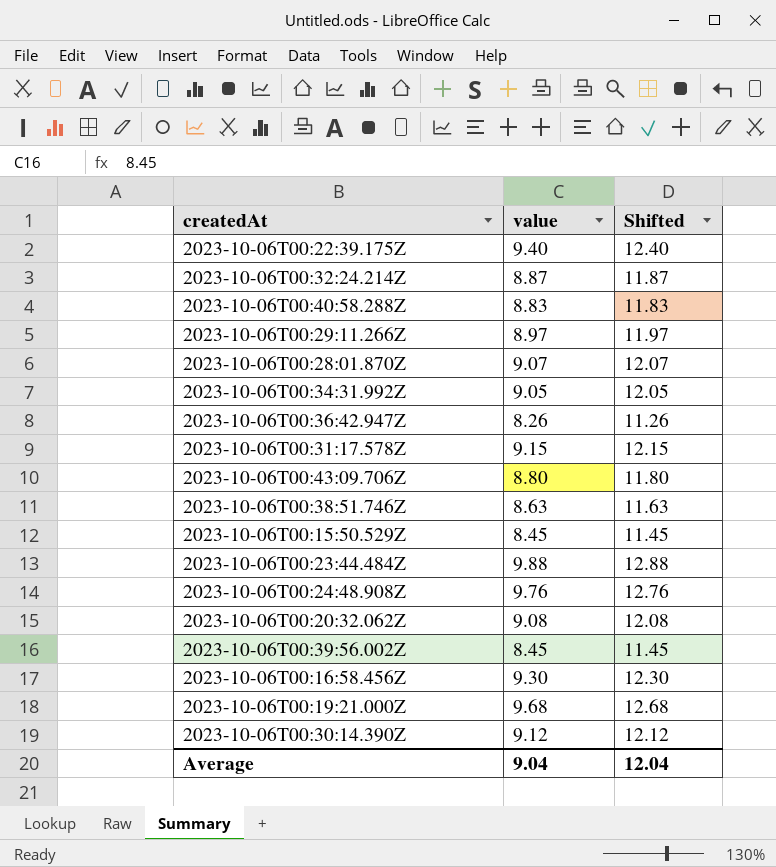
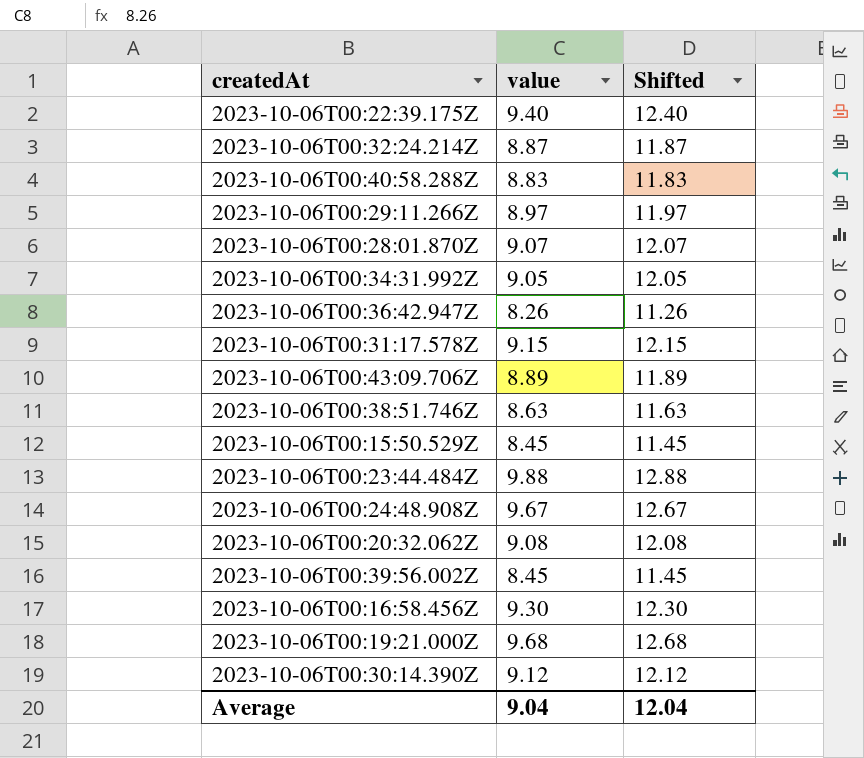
2023-10-06T00:43:09.706Z | value: 8.80 -> 8.89
2023-10-06T00:43:09.706Z | Shifted: 11.80 -> 11.89
2023-10-06T00:24:48.908Z | value: 9.76 -> 9.67
2023-10-06T00:24:48.908Z | Shifted: 12.76 -> 12.67

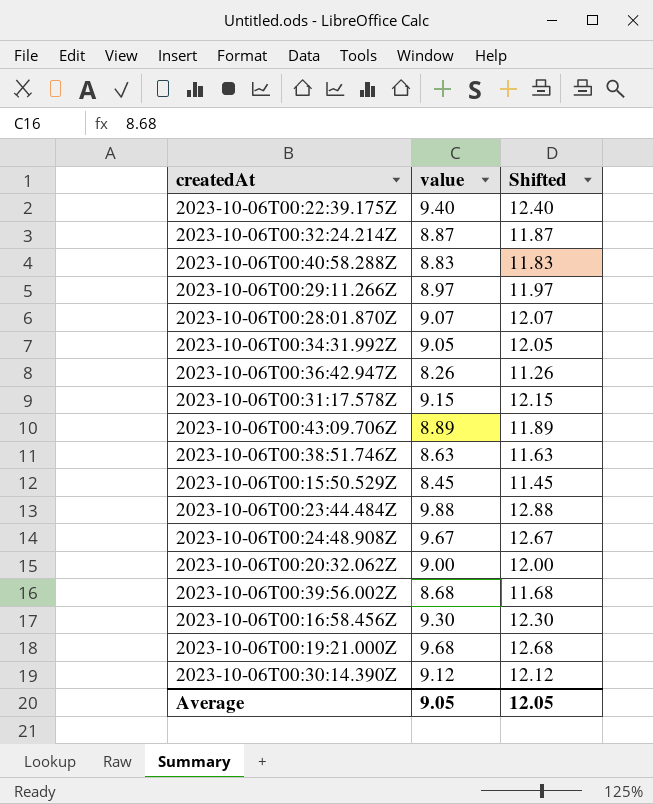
2023-10-06T00:20:32.062Z | value: 9.08 -> 9.00
2023-10-06T00:20:32.062Z | Shifted: 12.08 -> 12.00
2023-10-06T00:39:56.002Z | value: 8.45 -> 8.68
2023-10-06T00:39:56.002Z | Shifted: 11.45 -> 11.68
Average | value: 9.04 -> 9.05
Average | Shifted: 12.04 -> 12.05

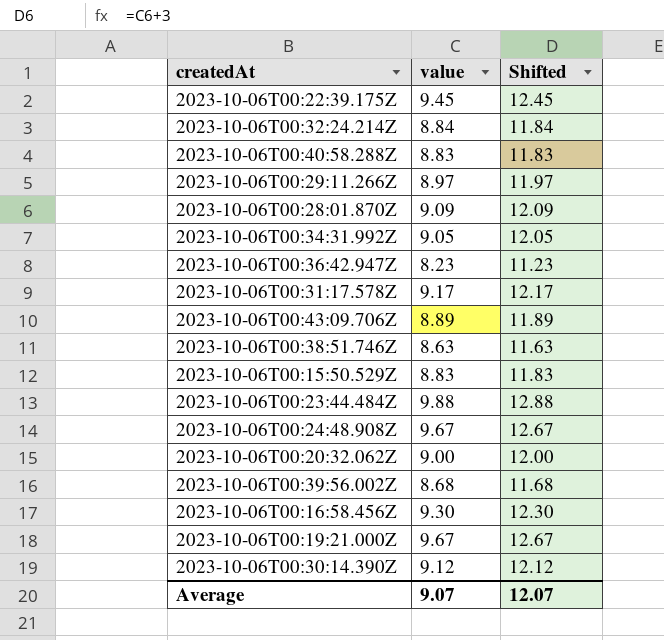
2023-10-06T00:22:39.175Z | value: 9.40 -> 9.45
2023-10-06T00:22:39.175Z | Shifted: 12.40 -> 12.45
2023-10-06T00:32:24.214Z | value: 8.87 -> 8.84
2023-10-06T00:32:24.214Z | Shifted: 11.87 -> 11.84
2023-10-06T00:28:01.870Z | value: 9.07 -> 9.09
2023-10-06T00:28:01.870Z | Shifted: 12.07 -> 12.09
2023-10-06T00:36:42.947Z | value: 8.26 -> 8.23
2023-10-06T00:36:42.947Z | Shifted: 11.26 -> 11.23
2023-10-06T00:31:17.578Z | value: 9.15 -> 9.17
2023-10-06T00:31:17.578Z | Shifted: 12.15 -> 12.17
2023-10-06T00:15:50.529Z | value: 8.45 -> 8.83
2023-10-06T00:15:50.529Z | Shifted: 11.45 -> 11.83
2023-10-06T00:19:21.000Z | value: 9.68 -> 9.67
2023-10-06T00:19:21.000Z | Shifted: 12.68 -> 12.67
Average | value: 9.05 -> 9.07
Average | Shifted: 12.05 -> 12.07

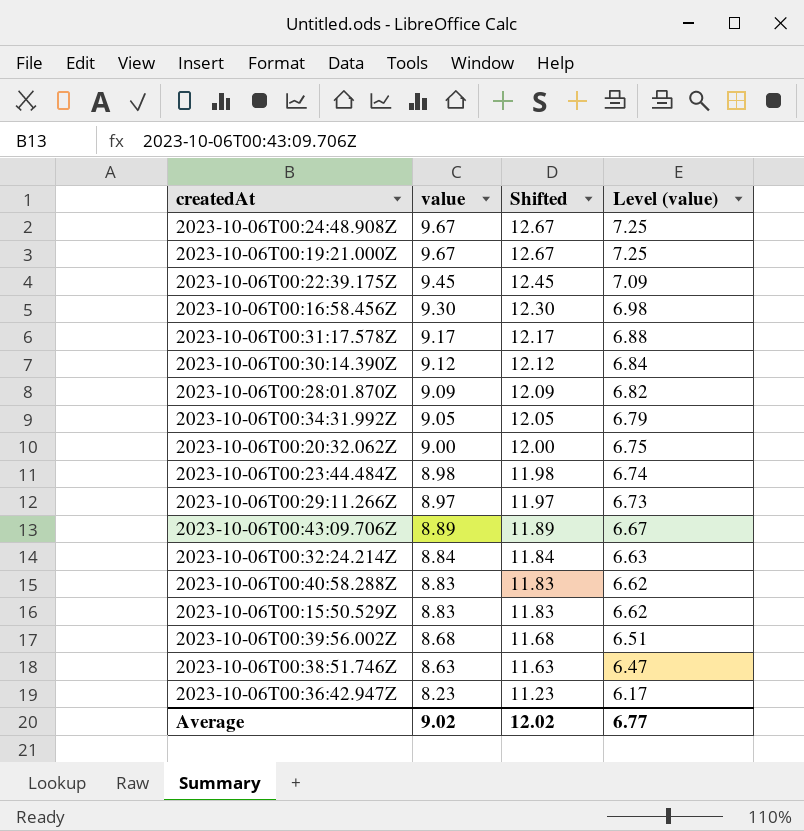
row order: none -> value descending
column Level (value) | formula: none -> [value] * 0.75
2023-10-06T00:23:44.484Z | value: 9.88 -> 8.98
2023-10-06T00:23:44.484Z | Shifted: 12.88 -> 11.98
Average | value: 9.07 -> 9.02
Average | Shifted: 12.07 -> 12.02

